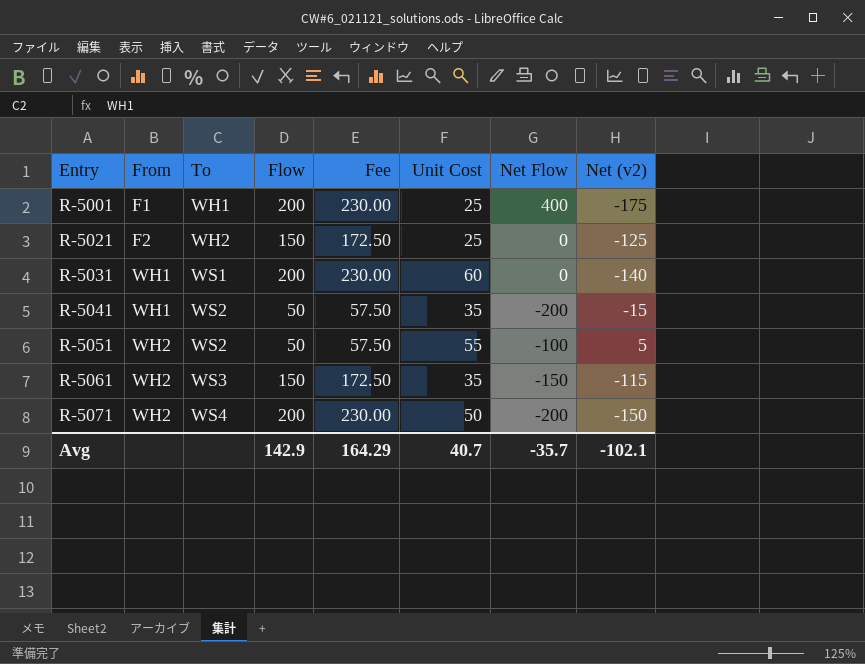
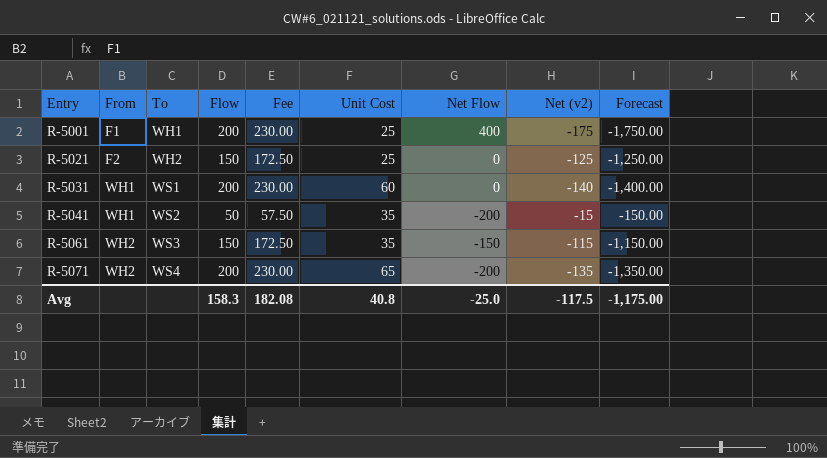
column Forecast | formula: none -> [Net (v2)] * 10
row R-5051: WH2 | WS2 | 50 | 57.50 | 55 | -100 | 5 -> none
R-5071 | Unit Cost: 50 -> 65
R-5071 | Net (v2): -150 -> -135
Avg | Flow: 142.9 -> 158.3
Avg | Fee: 164.29 -> 182.08
Avg | Unit Cost: 40.7 -> 40.8
Avg | Net Flow: -35.7 -> -25.0
Avg | Net (v2): -102.1 -> -117.5

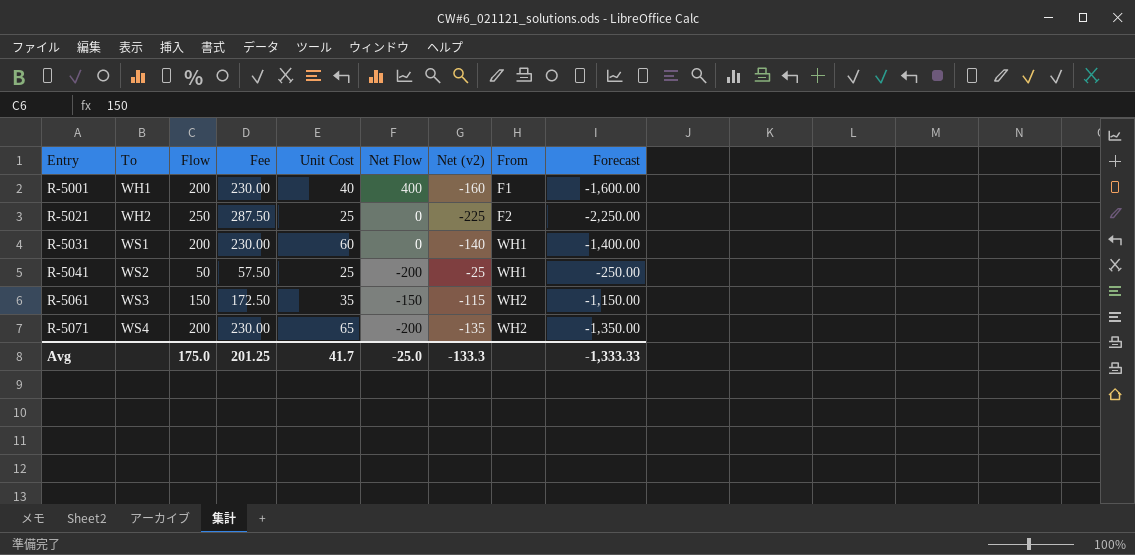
column From | position: 2 -> 8
R-5001 | Unit Cost: 25 -> 40
R-5001 | Net (v2): -175 -> -160
R-5001 | Forecast: -1,750.00 -> -1,600.00
R-5021 | Flow: 150 -> 250
R-5021 | Fee: 172.50 -> 287.50
R-5021 | Net (v2): -125 -> -225
R-5021 | Forecast: -1,250.00 -> -2,250.00
R-5041 | Unit Cost: 35 -> 25
R-5041 | Net (v2): -15 -> -25
R-5041 | Forecast: -150.00 -> -250.00
Avg | Flow: 158.3 -> 175.0
Avg | Fee: 182.08 -> 201.25
Avg | Unit Cost: 40.8 -> 41.7
Avg | Net (v2): -117.5 -> -133.3
Avg | Forecast: -1,175.00 -> -1,333.33

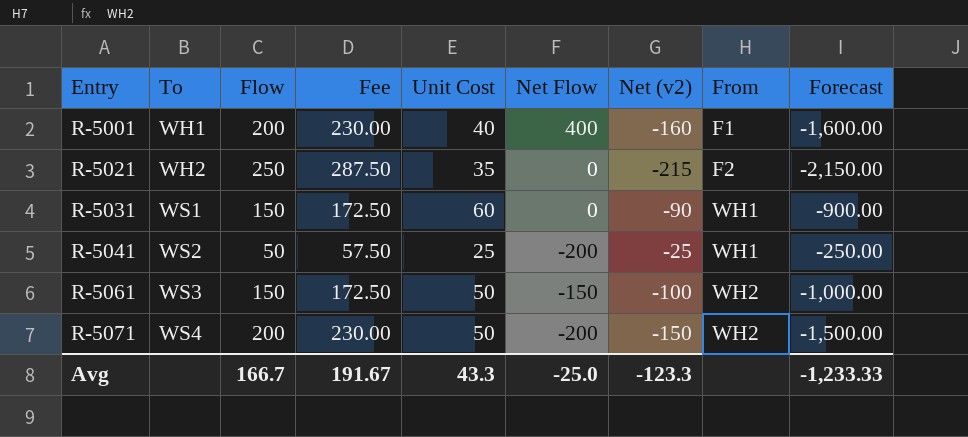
R-5021 | Unit Cost: 25 -> 35
R-5021 | Net (v2): -225 -> -215
R-5021 | Forecast: -2,250.00 -> -2,150.00
R-5031 | Flow: 200 -> 150
R-5031 | Fee: 230.00 -> 172.50
R-5031 | Net (v2): -140 -> -90
R-5031 | Forecast: -1,400.00 -> -900.00
R-5061 | Unit Cost: 35 -> 50
R-5061 | Net (v2): -115 -> -100
R-5061 | Forecast: -1,150.00 -> -1,000.00
R-5071 | Unit Cost: 65 -> 50
R-5071 | Net (v2): -135 -> -150
R-5071 | Forecast: -1,350.00 -> -1,500.00
Avg | Flow: 175.0 -> 166.7
Avg | Fee: 201.25 -> 191.67
Avg | Unit Cost: 41.7 -> 43.3
Avg | Net (v2): -133.3 -> -123.3
Avg | Forecast: -1,333.33 -> -1,233.33

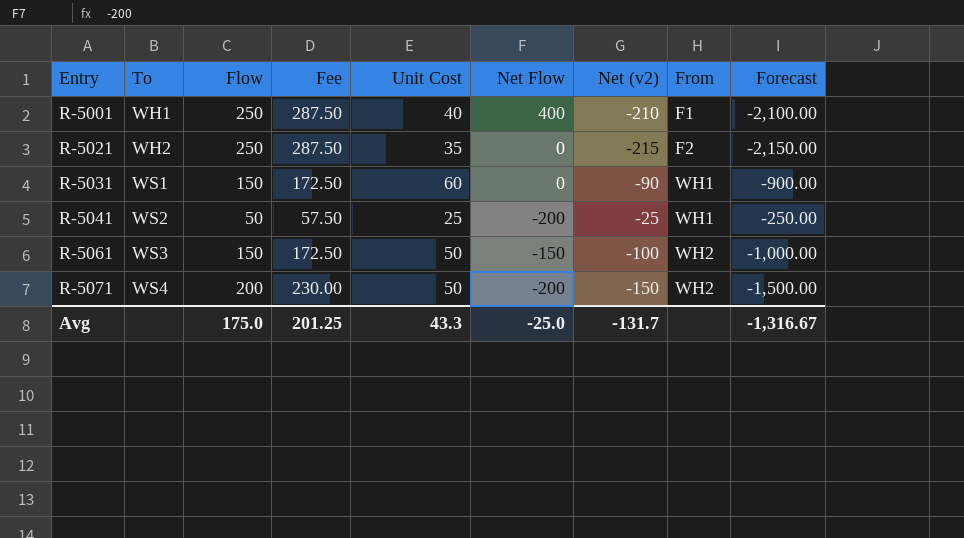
R-5001 | Flow: 200 -> 250
R-5001 | Fee: 230.00 -> 287.50
R-5001 | Net (v2): -160 -> -210
R-5001 | Forecast: -1,600.00 -> -2,100.00
Avg | Flow: 166.7 -> 175.0
Avg | Fee: 191.67 -> 201.25
Avg | Net (v2): -123.3 -> -131.7
Avg | Forecast: -1,233.33 -> -1,316.67

